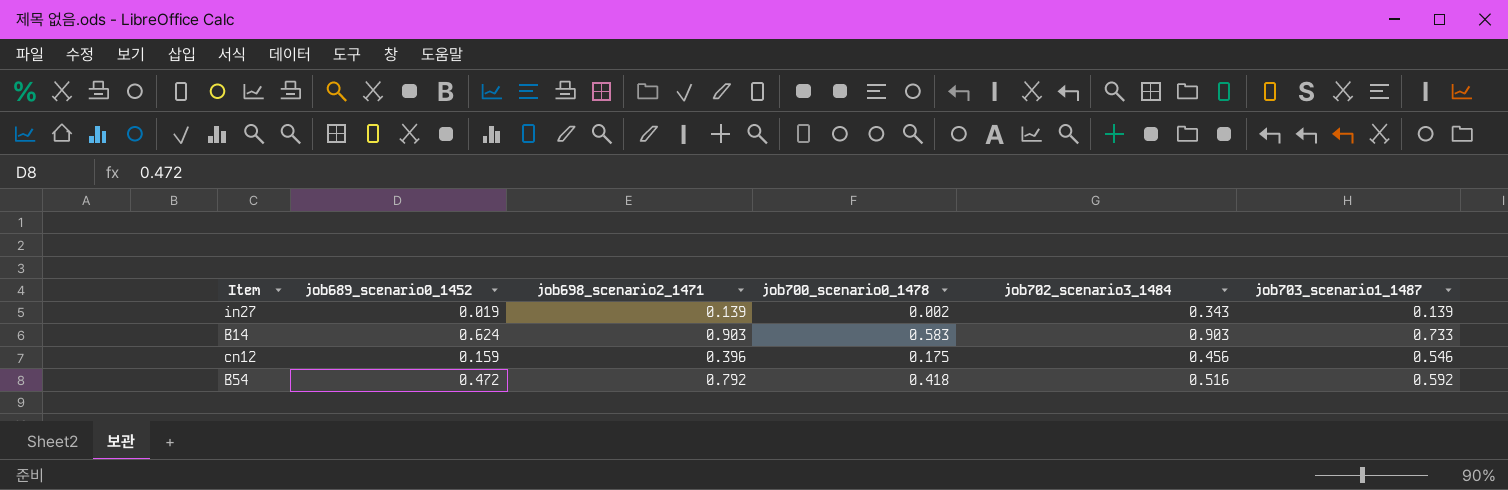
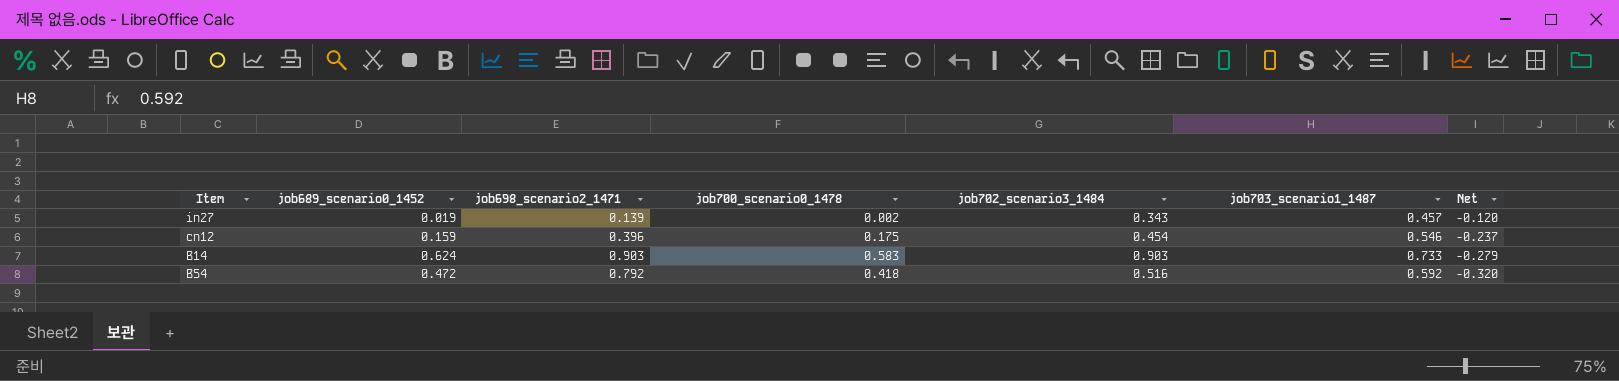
row order: none -> Net descending
column Net | formula: none -> [job689_scenario0_1452] - [job698_scenario2_1471]
in27 | job703_scenario1_1487: 0.139 -> 0.457
cn12 | job702_scenario3_1484: 0.456 -> 0.454

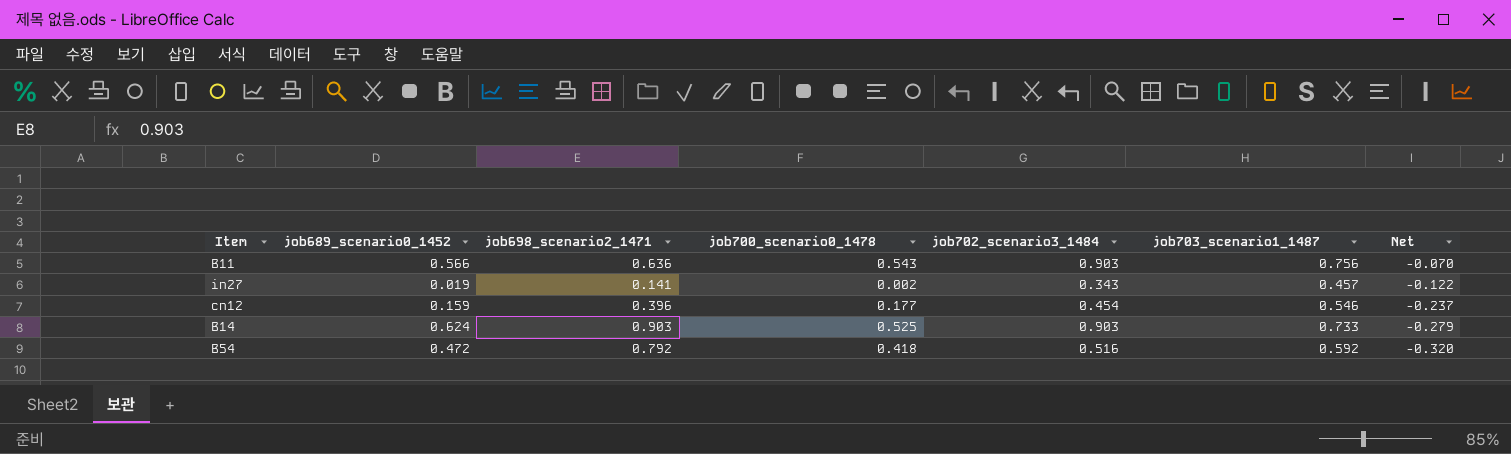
row B11: none -> 0.566 | 0.636 | 0.543 | 0.903 | 0.756 | -0.070
in27 | job698_scenario2_1471: 0.139 -> 0.141
in27 | Net: -0.120 -> -0.122
cn12 | job700_scenario0_1478: 0.175 -> 0.177
B14 | job700_scenario0_1478: 0.583 -> 0.525

